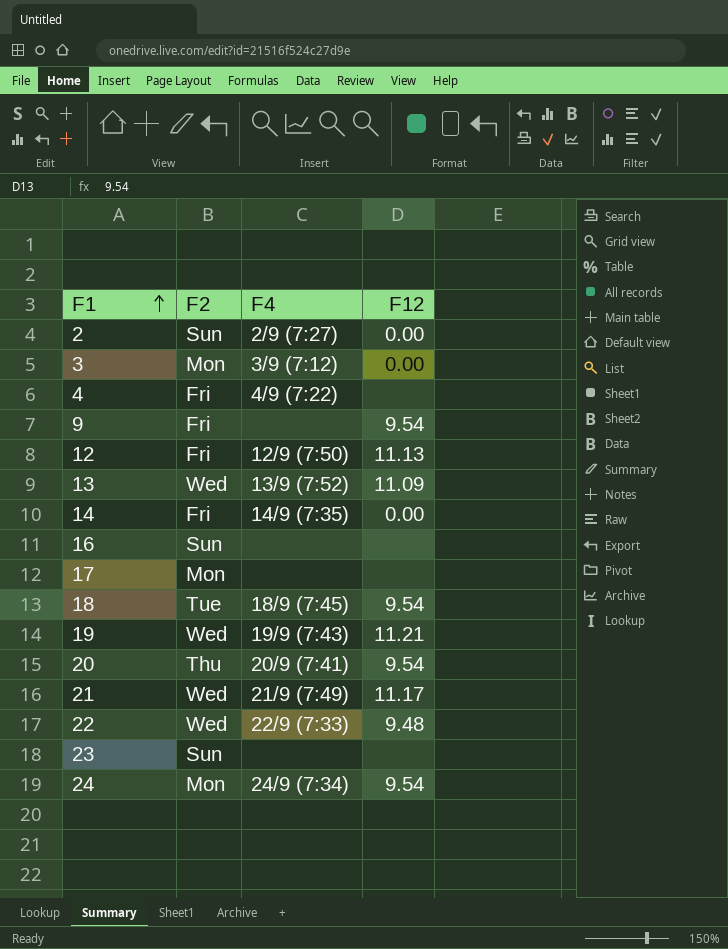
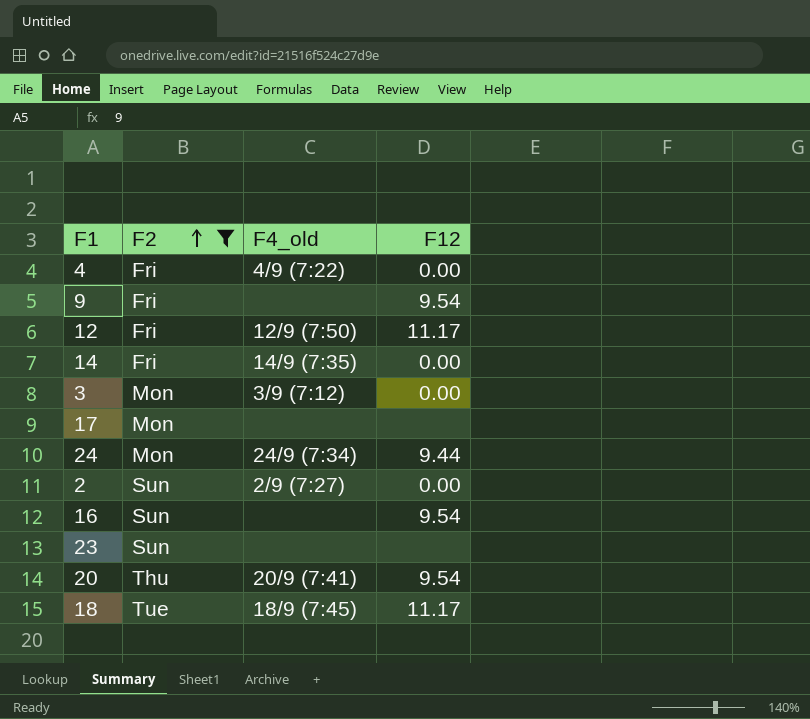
filter: none -> F2 != Wed
row order: F1 ascending -> F2 ascending
column name: F4 -> F4_old
4 | F12: none -> 0.00
12 | F12: 11.13 -> 11.17
24 | F12: 9.54 -> 9.44
16 | F12: none -> 9.54
18 | F12: 9.54 -> 11.17

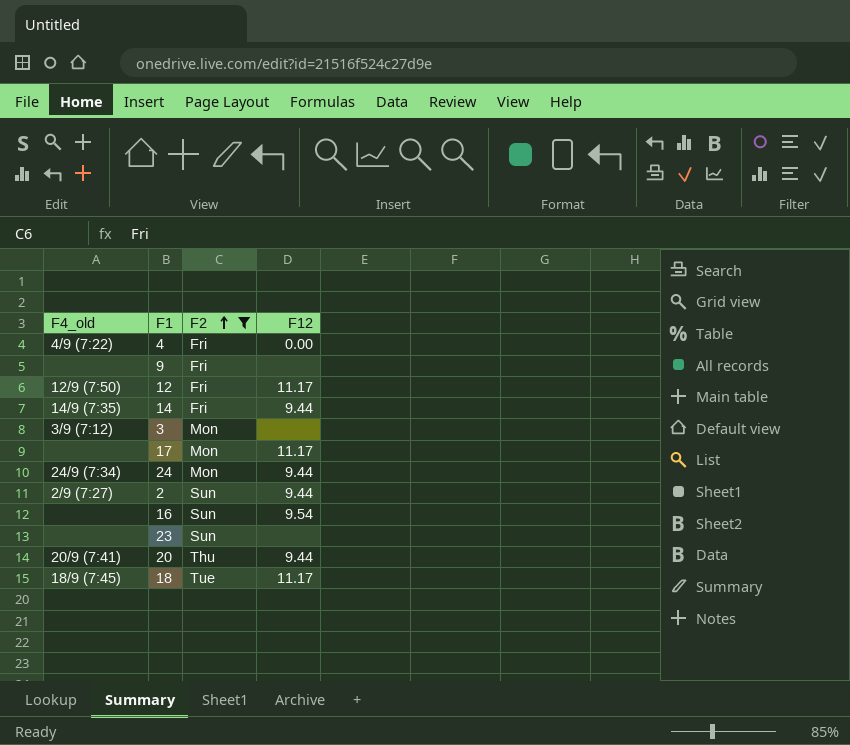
column F4_old | position: 3 -> 1
9 | F12: 9.54 -> none
14 | F12: 0.00 -> 9.44
3 | F12: 0.00 -> none
17 | F12: none -> 11.17
2 | F12: 0.00 -> 9.44
20 | F12: 9.54 -> 9.44

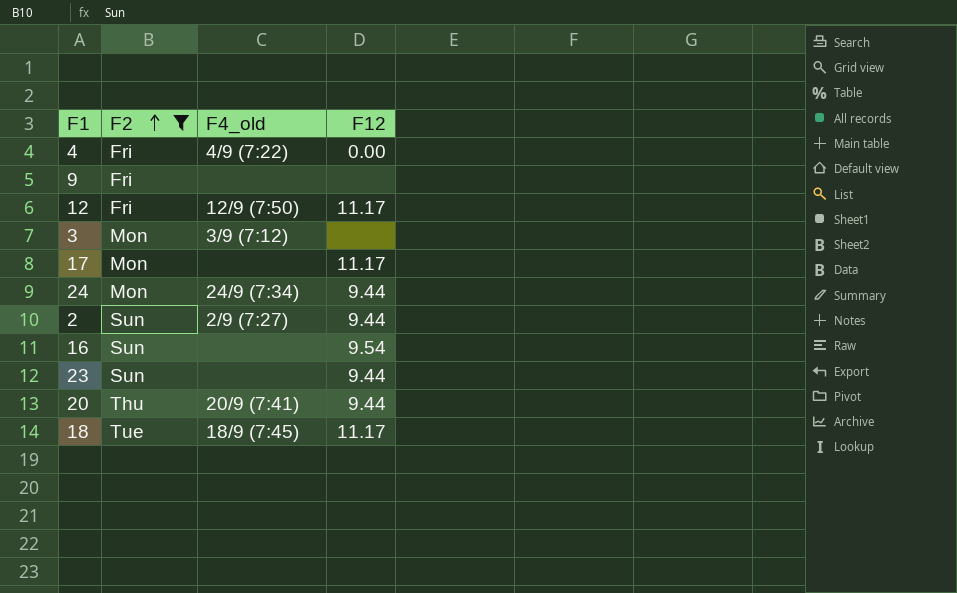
column F4_old | position: 1 -> 3
row 14: 14/9 (7:35) | Fri | 9.44 -> none
23 | F12: none -> 9.44

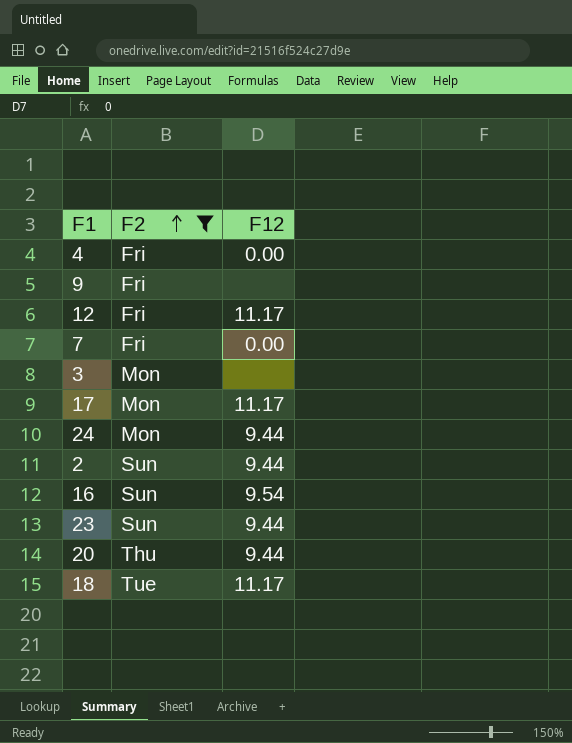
column F4_old | position: 3 -> none
row 7: none -> Fri | 0.00

